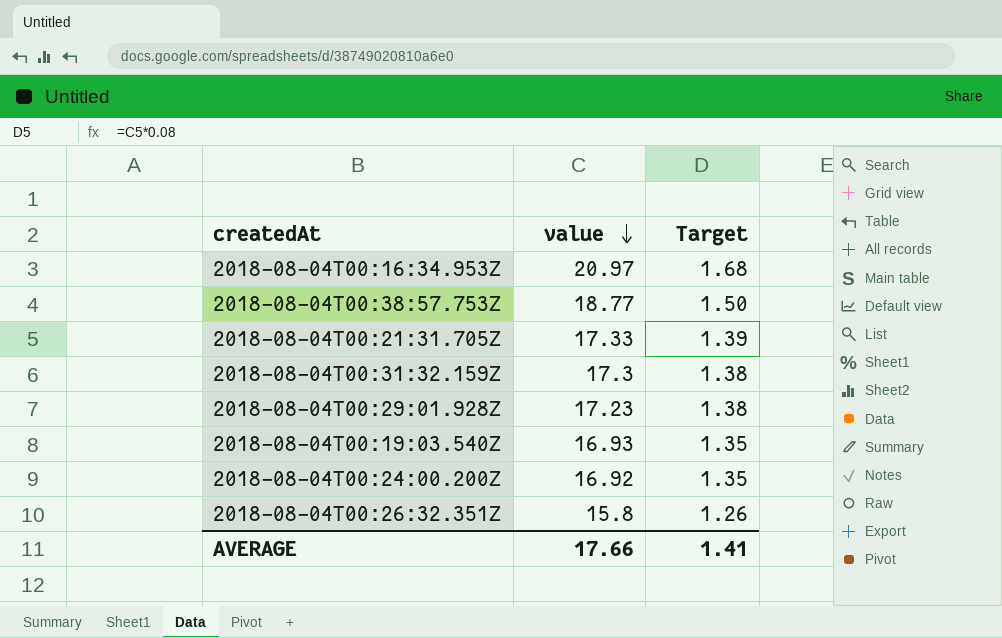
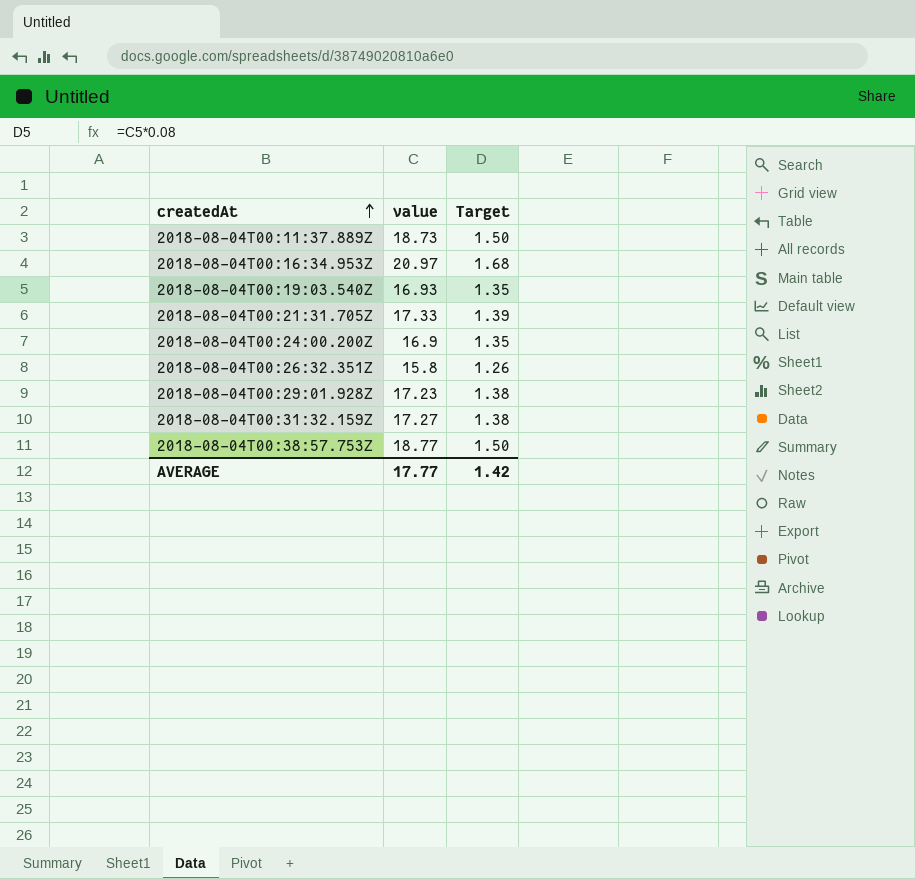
row order: value descending -> createdAt ascending
row 2018-08-04T00:11:37.889Z: none -> 18.73 | 1.50
2018-08-04T00:24:00.200Z | value: 16.92 -> 16.9
2018-08-04T00:31:32.159Z | value: 17.3 -> 17.27
AVERAGE | value: 17.66 -> 17.77
AVERAGE | Target: 1.41 -> 1.42

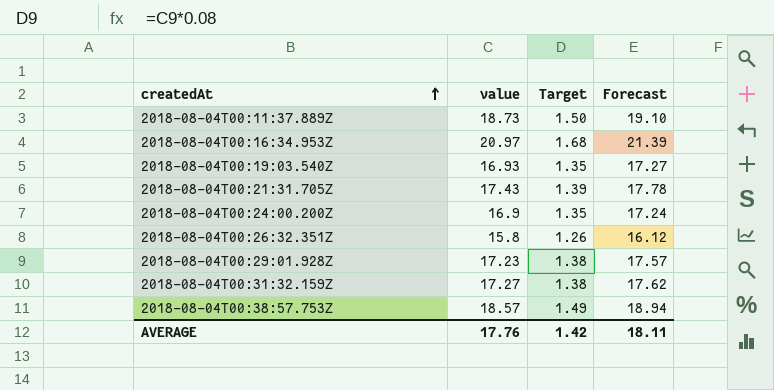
column Forecast | formula: none -> [value] * 1.02
2018-08-04T00:21:31.705Z | value: 17.33 -> 17.43
2018-08-04T00:38:57.753Z | value: 18.77 -> 18.57
2018-08-04T00:38:57.753Z | Target: 1.50 -> 1.49
AVERAGE | value: 17.77 -> 17.76

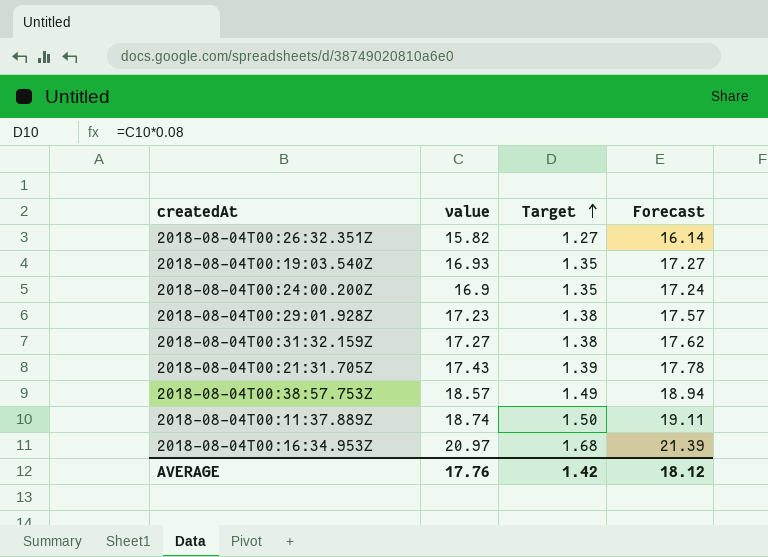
row order: createdAt ascending -> Target ascending
2018-08-04T00:26:32.351Z | value: 15.8 -> 15.82
2018-08-04T00:26:32.351Z | Target: 1.26 -> 1.27
2018-08-04T00:26:32.351Z | Forecast: 16.12 -> 16.14
2018-08-04T00:11:37.889Z | value: 18.73 -> 18.74
2018-08-04T00:11:37.889Z | Forecast: 19.10 -> 19.11
AVERAGE | Forecast: 18.11 -> 18.12

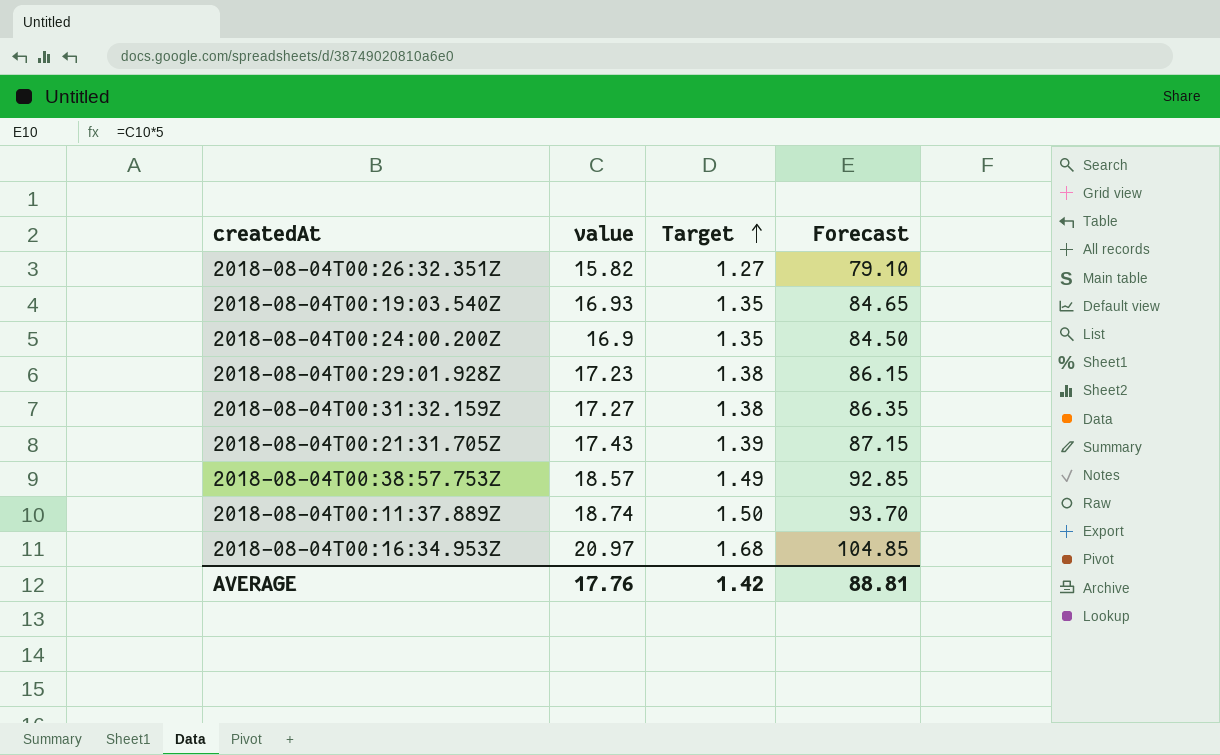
column Forecast | formula: [value] * 1.02 -> [value] * 5
AVERAGE | Forecast: 18.12 -> 88.81

